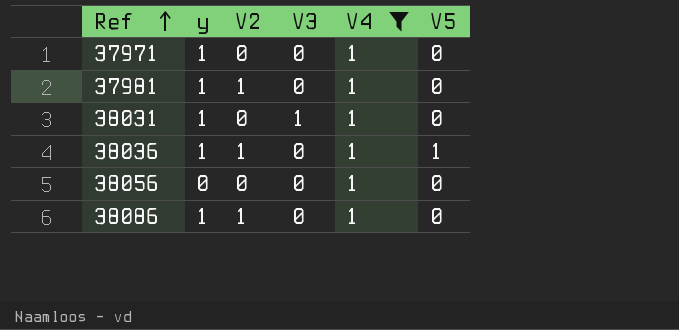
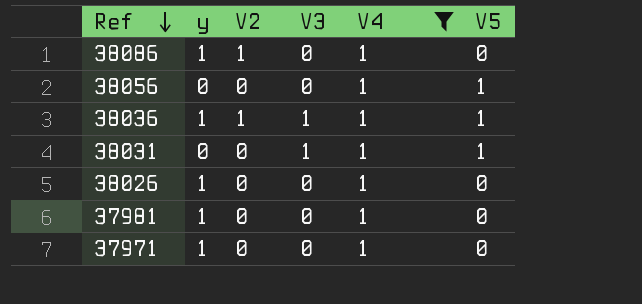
row order: Ref ascending -> Ref descending
38056 | V5: 0 -> 1
38036 | V3: 0 -> 1
38031 | y: 1 -> 0
38031 | V5: 0 -> 1
row 38026: none -> 1 | 0 | 0 | 1 | 0
37981 | V2: 1 -> 0

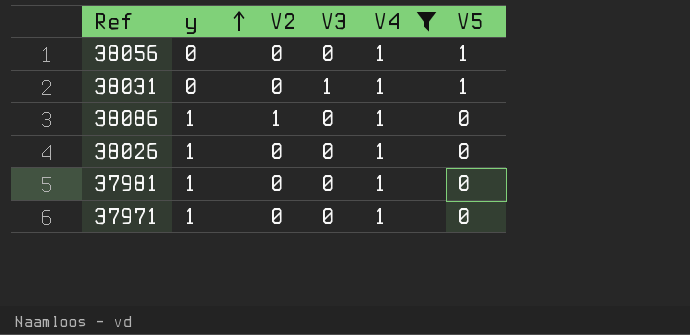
row order: Ref descending -> y ascending
row 38036: 1 | 1 | 1 | 1 | 1 -> none

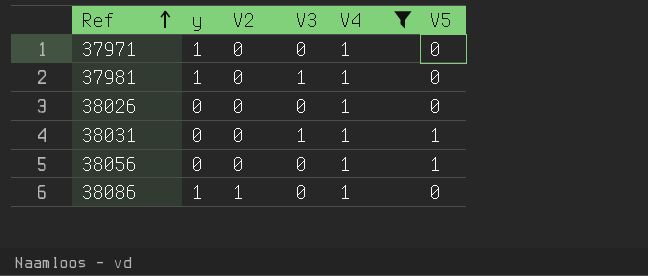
row order: y ascending -> Ref ascending
37981 | V3: 0 -> 1
38026 | y: 1 -> 0

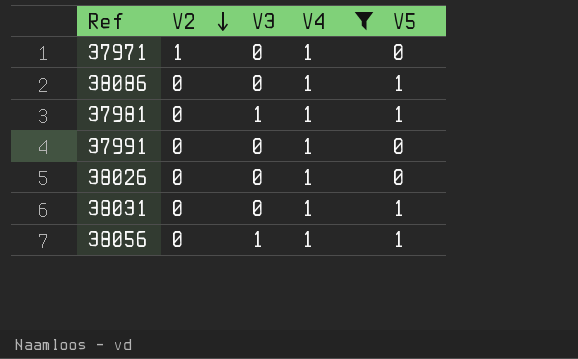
row order: Ref ascending -> V2 descending
column y | position: 2 -> none
37971 | V2: 0 -> 1
38086 | V2: 1 -> 0
38086 | V5: 0 -> 1
37981 | V5: 0 -> 1
row 37991: none -> 0 | 0 | 1 | 0
38031 | V3: 1 -> 0
38056 | V3: 0 -> 1

